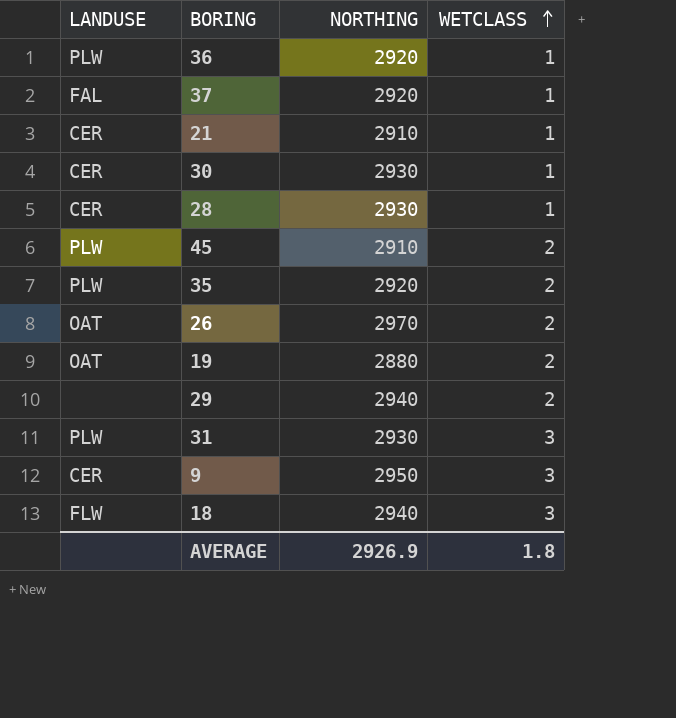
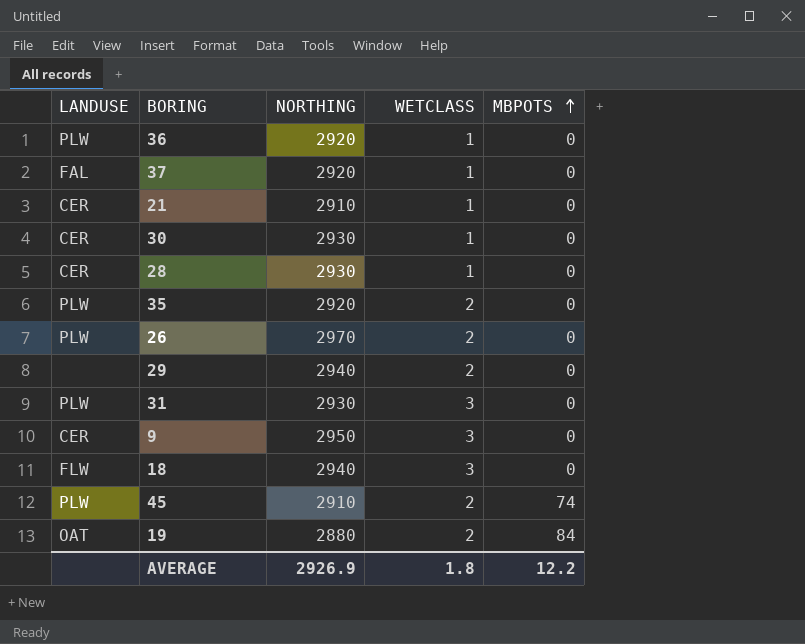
row order: WETCLASS ascending -> MBPOTS ascending
column MBPOTS | position: none -> 5
26 | LANDUSE: OAT -> PLW

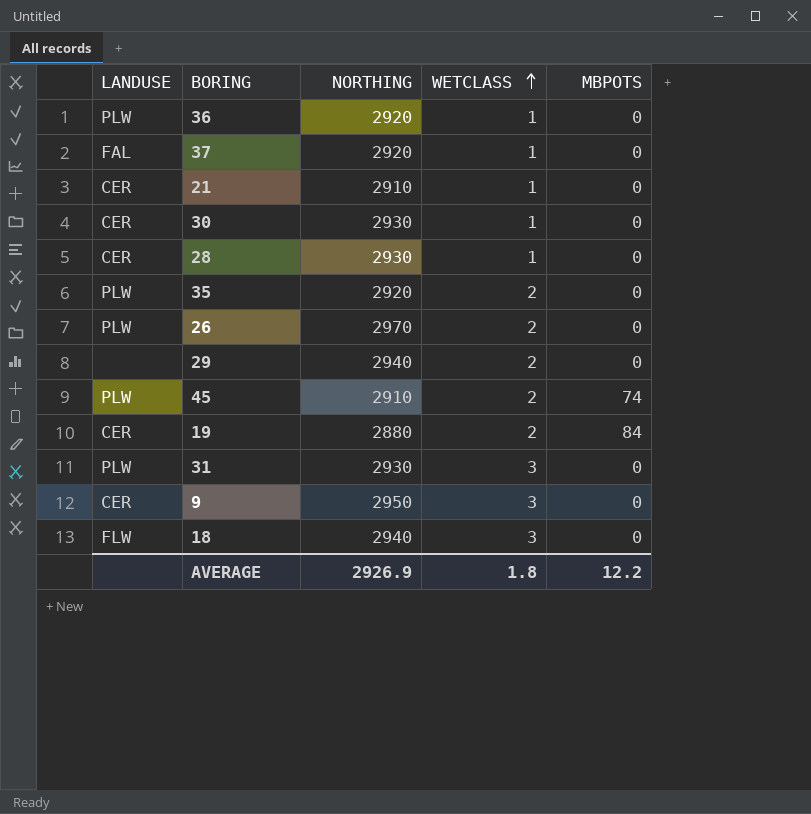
row order: MBPOTS ascending -> WETCLASS ascending
19 | LANDUSE: OAT -> CER

